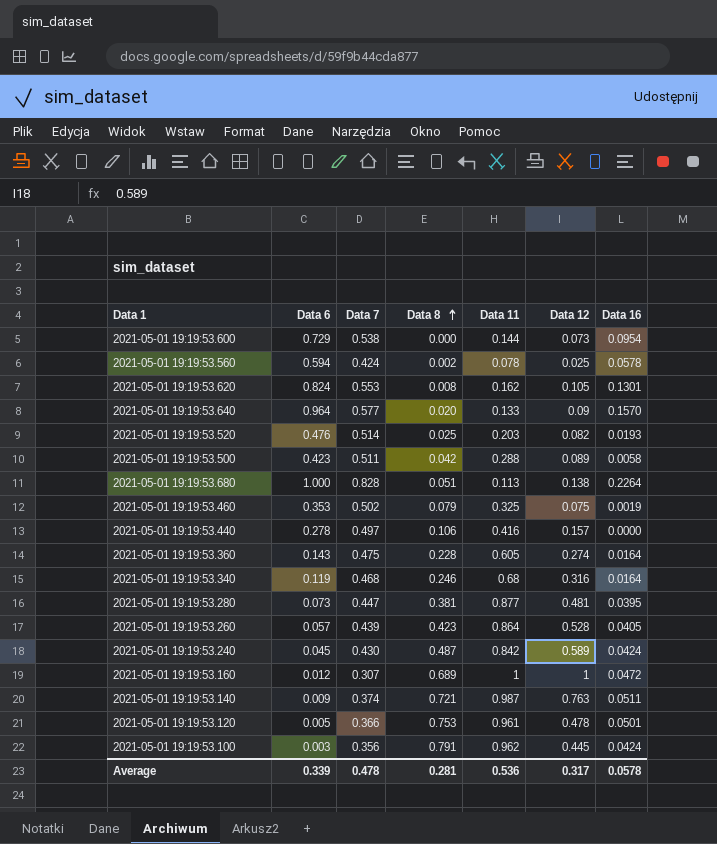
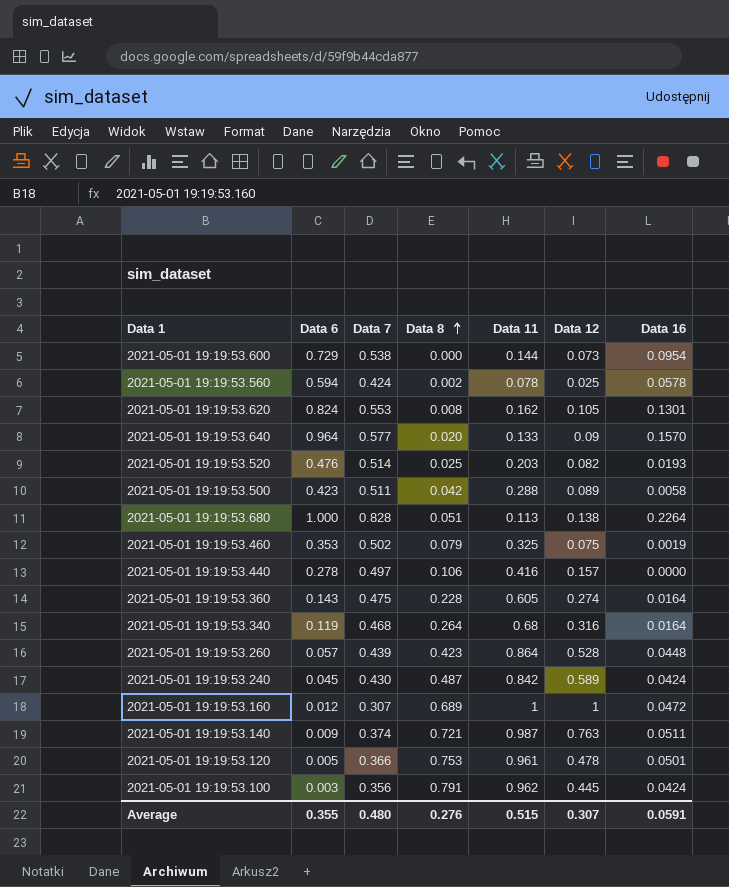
row 2021-05-01 19:19:53.280: 0.073 | 0.447 | 0.381 | 0.877 | 0.481 | 0.0395 -> none
2021-05-01 19:19:53.340 | Data 8: 0.246 -> 0.264
2021-05-01 19:19:53.260 | Data 16: 0.0405 -> 0.0448
Average | Data 6: 0.339 -> 0.355
Average | Data 7: 0.478 -> 0.480
Average | Data 8: 0.281 -> 0.276
Average | Data 11: 0.536 -> 0.515
Average | Data 12: 0.317 -> 0.307
Average | Data 16: 0.0578 -> 0.0591

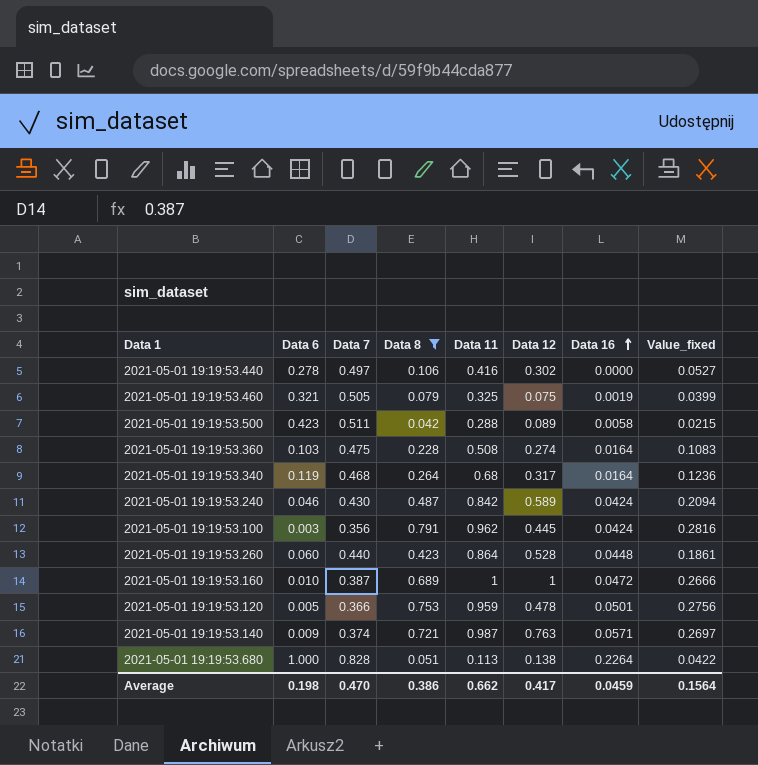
filter: none -> Data 8 >= 0.042
row order: Data 8 ascending -> Data 16 ascending
column Value_fixed | formula: none -> [Data 7] * [Data 8]
2021-05-01 19:19:53.440 | Data 12: 0.157 -> 0.302
2021-05-01 19:19:53.460 | Data 6: 0.353 -> 0.321
2021-05-01 19:19:53.460 | Data 7: 0.502 -> 0.505
2021-05-01 19:19:53.360 | Data 6: 0.143 -> 0.103
2021-05-01 19:19:53.360 | Data 11: 0.605 -> 0.508
2021-05-01 19:19:53.340 | Data 12: 0.316 -> 0.317
2021-05-01 19:19:53.240 | Data 6: 0.045 -> 0.046
2021-05-01 19:19:53.260 | Data 6: 0.057 -> 0.060
2021-05-01 19:19:53.260 | Data 7: 0.439 -> 0.440
2021-05-01 19:19:53.160 | Data 6: 0.012 -> 0.010
2021-05-01 19:19:53.160 | Data 7: 0.307 -> 0.387
2021-05-01 19:19:53.120 | Data 11: 0.961 -> 0.959
2021-05-01 19:19:53.140 | Data 16: 0.0511 -> 0.0571
Average | Data 6: 0.355 -> 0.198
Average | Data 7: 0.480 -> 0.470
Average | Data 8: 0.276 -> 0.386
Average | Data 11: 0.515 -> 0.662
Average | Data 12: 0.307 -> 0.417
Average | Data 16: 0.0591 -> 0.0459

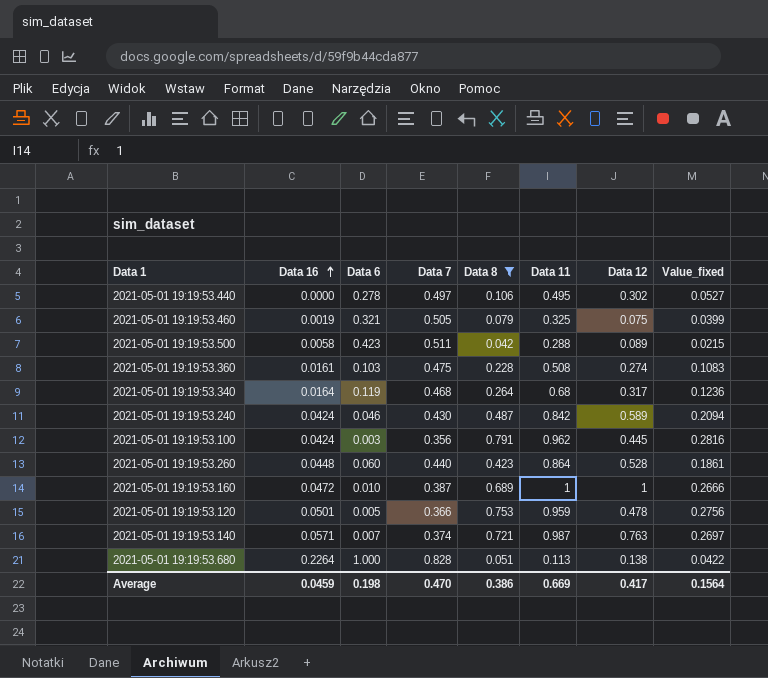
column Data 16 | position: 7 -> 2
2021-05-01 19:19:53.440 | Data 11: 0.416 -> 0.495
2021-05-01 19:19:53.360 | Data 16: 0.0164 -> 0.0161
2021-05-01 19:19:53.140 | Data 6: 0.009 -> 0.007
Average | Data 11: 0.662 -> 0.669

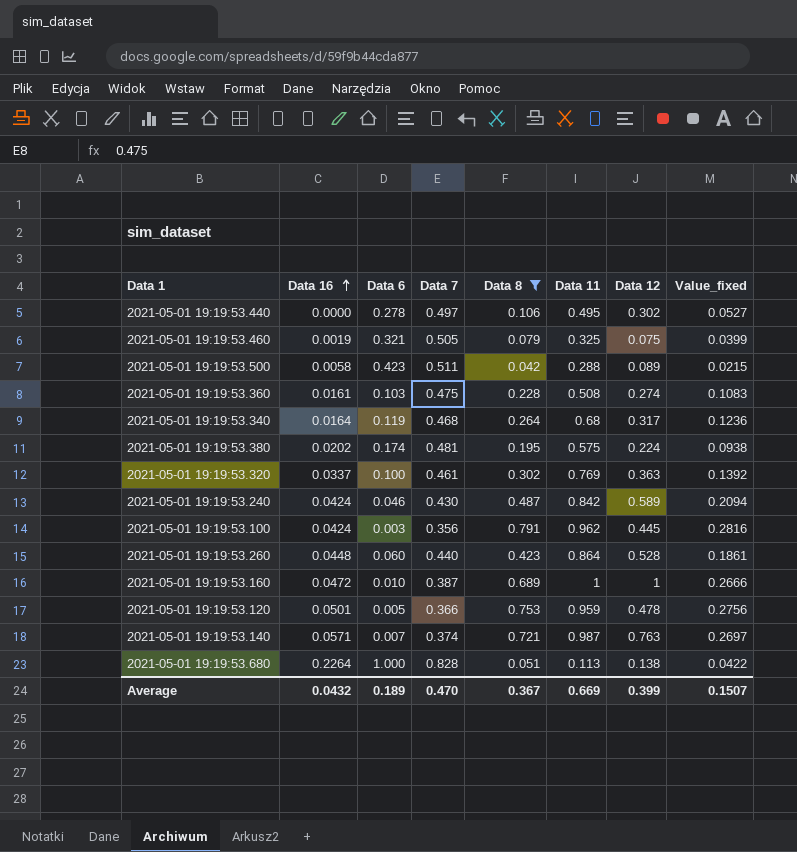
row 2021-05-01 19:19:53.380: none -> 0.0202 | 0.174 | 0.481 | 0.195 | 0.575 | 0.224 | 0.0938
row 2021-05-01 19:19:53.320: none -> 0.0337 | 0.100 | 0.461 | 0.302 | 0.769 | 0.363 | 0.1392
Average | Data 16: 0.0459 -> 0.0432
Average | Data 6: 0.198 -> 0.189
Average | Data 8: 0.386 -> 0.367
Average | Data 12: 0.417 -> 0.399
Average | Value_fixed: 0.1564 -> 0.1507

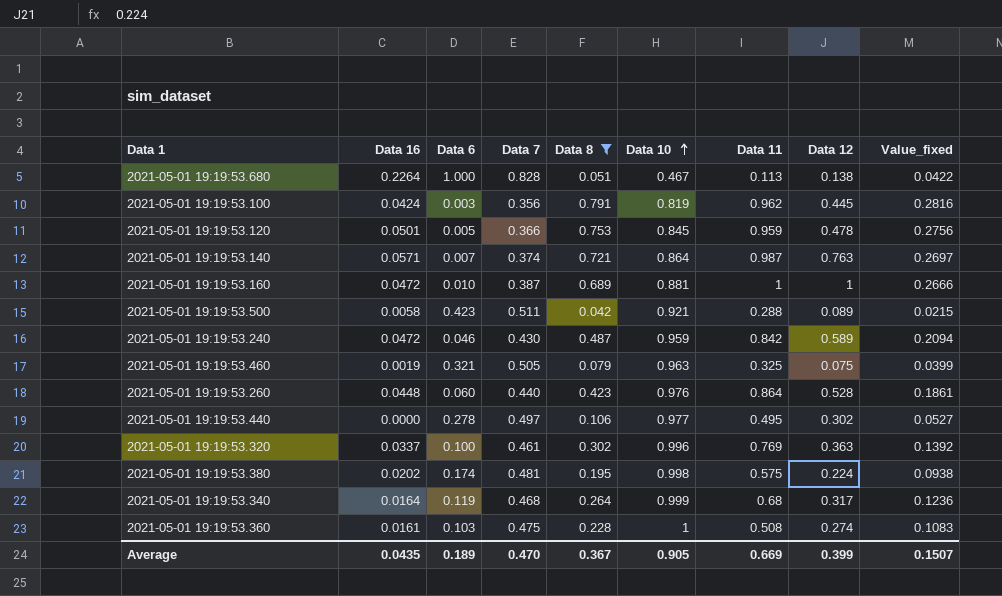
row order: Data 16 ascending -> Data 10 ascending
column Data 10 | position: none -> 6
2021-05-01 19:19:53.240 | Data 16: 0.0424 -> 0.0472
Average | Data 16: 0.0432 -> 0.0435

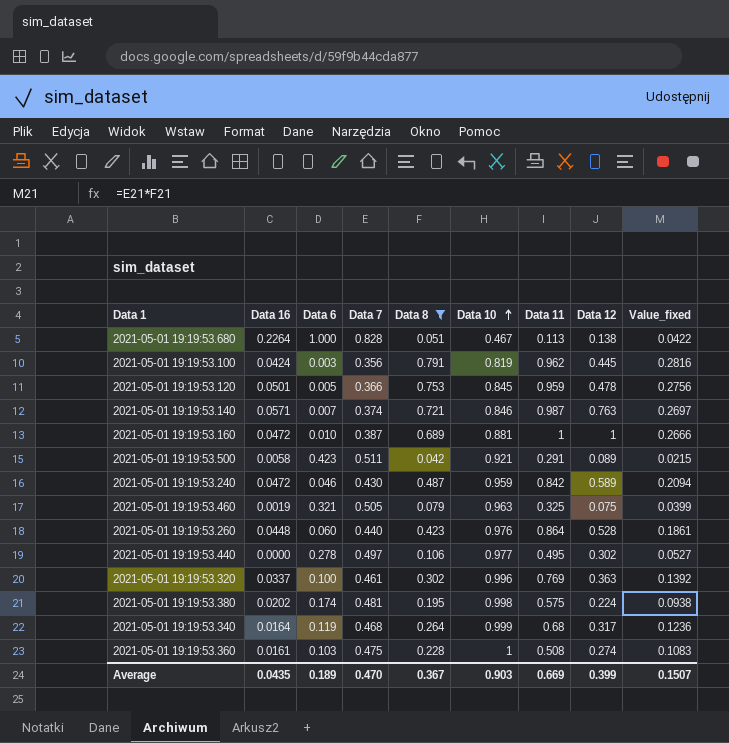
2021-05-01 19:19:53.140 | Data 10: 0.864 -> 0.846
2021-05-01 19:19:53.500 | Data 11: 0.288 -> 0.291
Average | Data 10: 0.905 -> 0.903

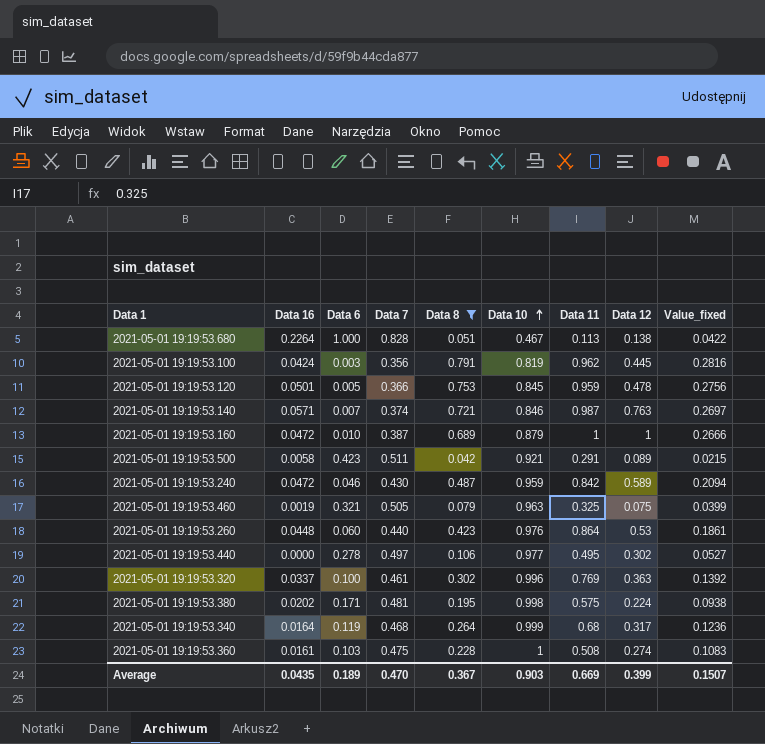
2021-05-01 19:19:53.160 | Data 10: 0.881 -> 0.879
2021-05-01 19:19:53.260 | Data 12: 0.528 -> 0.53
2021-05-01 19:19:53.380 | Data 6: 0.174 -> 0.171

